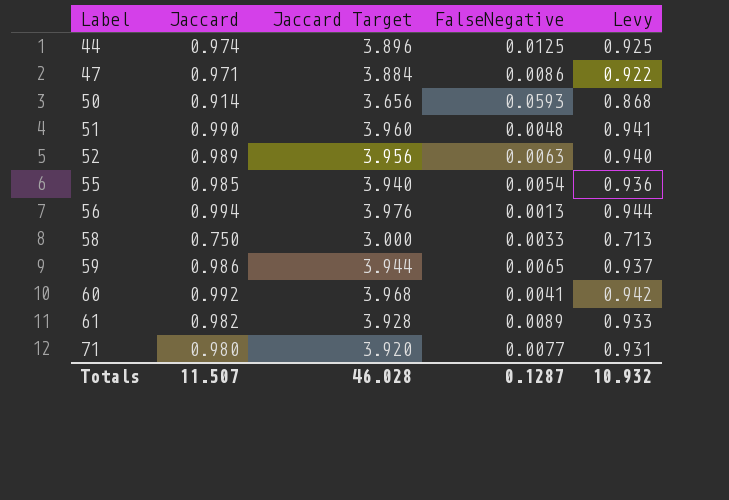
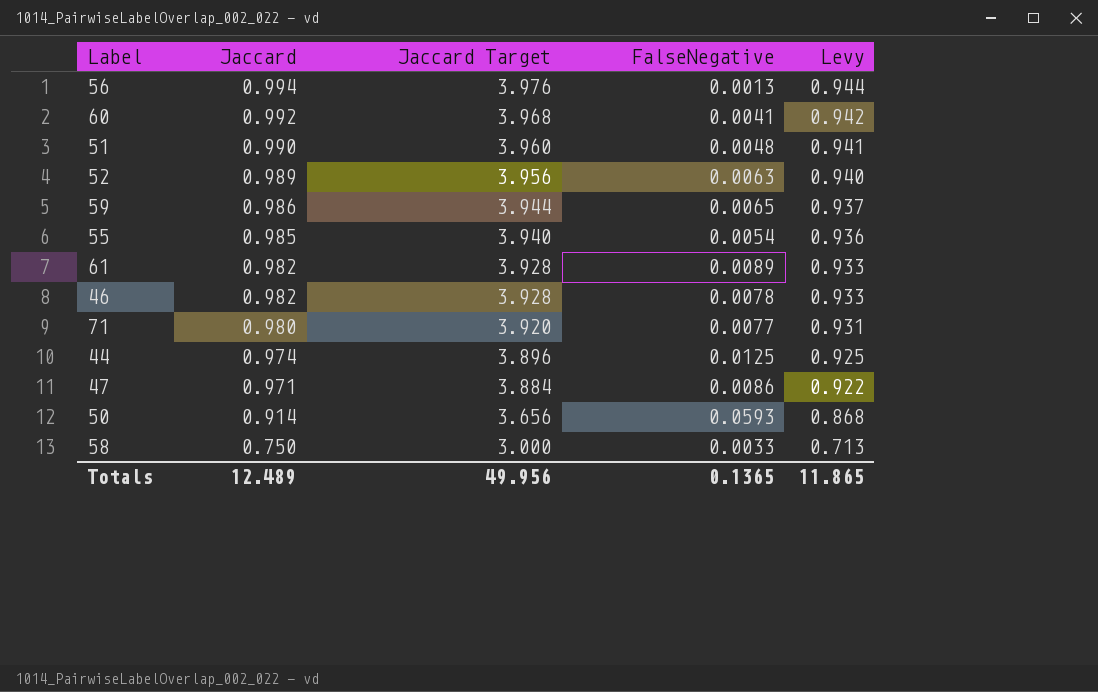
row order: Label ascending -> Jaccard descending
row 46: none -> 0.982 | 3.928 | 0.0078 | 0.933
Totals | Jaccard: 11.507 -> 12.489
Totals | Jaccard Target: 46.028 -> 49.956
Totals | FalseNegative: 0.1287 -> 0.1365
Totals | Levy: 10.932 -> 11.865

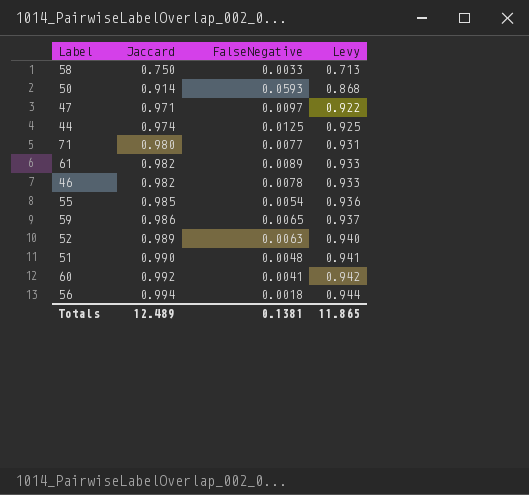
row order: Jaccard descending -> Jaccard ascending
column Jaccard Target | formula: [Jaccard] * 4 -> none
47 | FalseNegative: 0.0086 -> 0.0097
56 | FalseNegative: 0.0013 -> 0.0018
Totals | FalseNegative: 0.1365 -> 0.1381

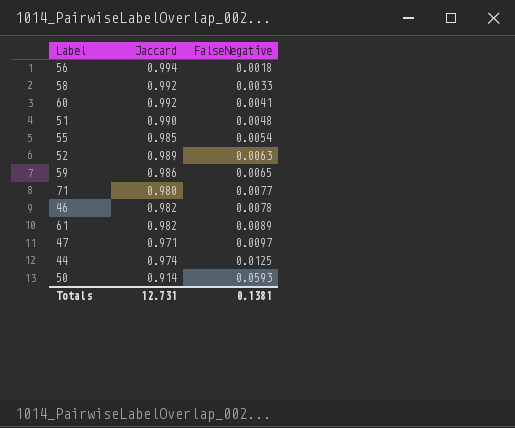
row order: Jaccard ascending -> FalseNegative ascending
column Levy | formula: [Jaccard] * 0.95 -> none
58 | Jaccard: 0.750 -> 0.992
Totals | Jaccard: 12.489 -> 12.731

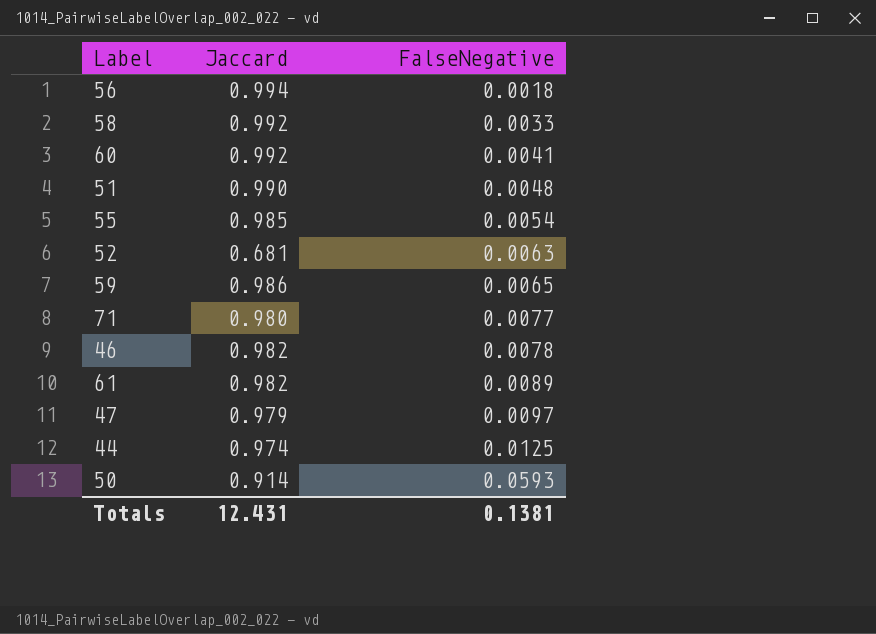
52 | Jaccard: 0.989 -> 0.681
47 | Jaccard: 0.971 -> 0.979
Totals | Jaccard: 12.731 -> 12.431

